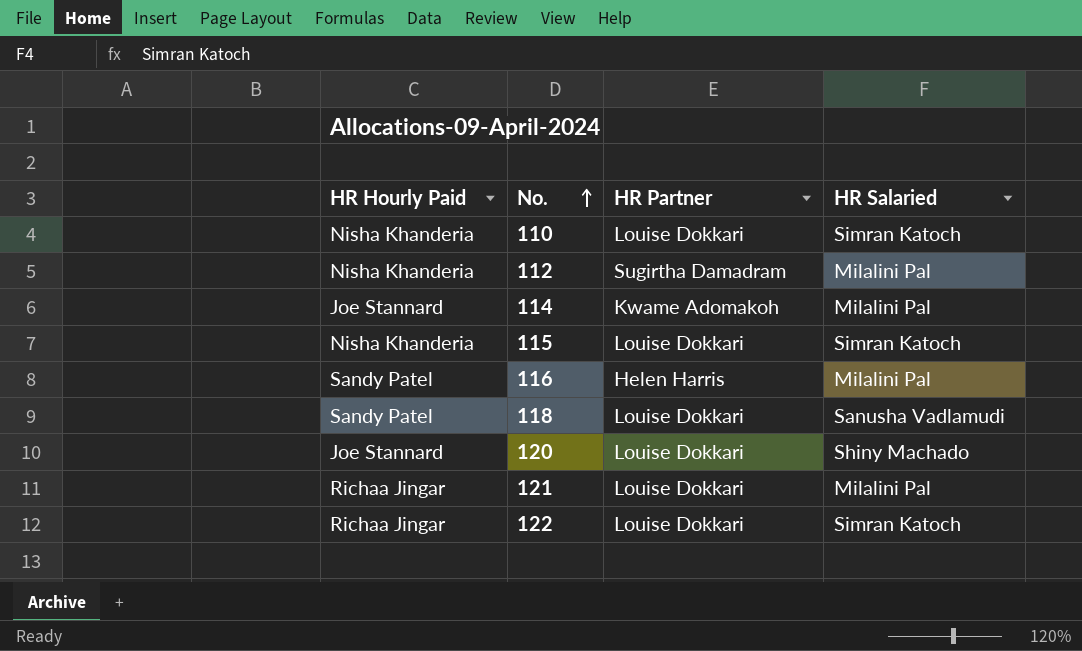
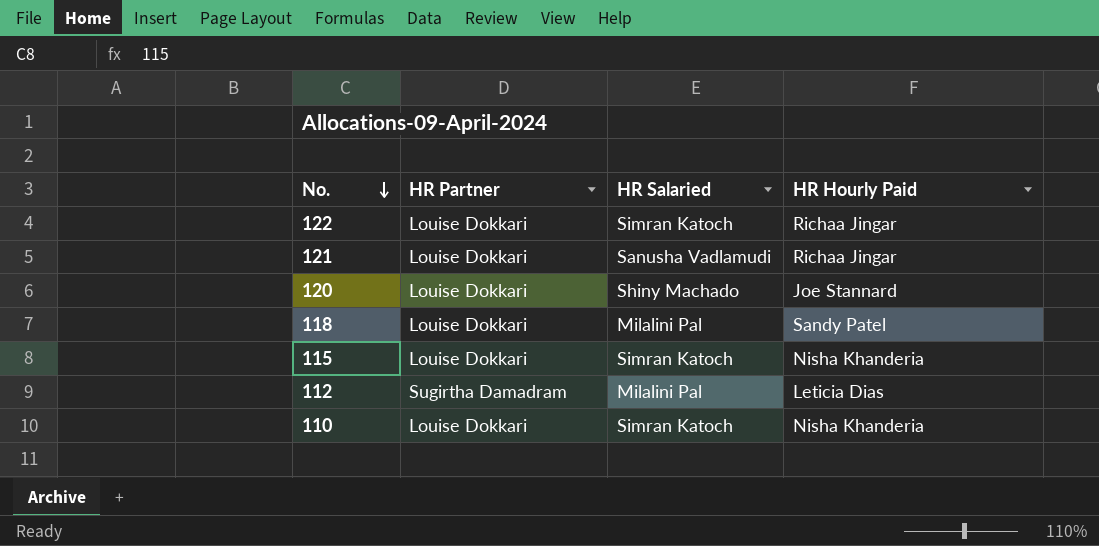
row order: No. ascending -> No. descending
column HR Hourly Paid | position: 1 -> 4
row 114: Joe Stannard | Kwame Adomakoh | Milalini Pal -> none
row 116: Sandy Patel | Helen Harris | Milalini Pal -> none
121 | HR Salaried: Milalini Pal -> Sanusha Vadlamudi
118 | HR Salaried: Sanusha Vadlamudi -> Milalini Pal
112 | HR Hourly Paid: Nisha Khanderia -> Leticia Dias

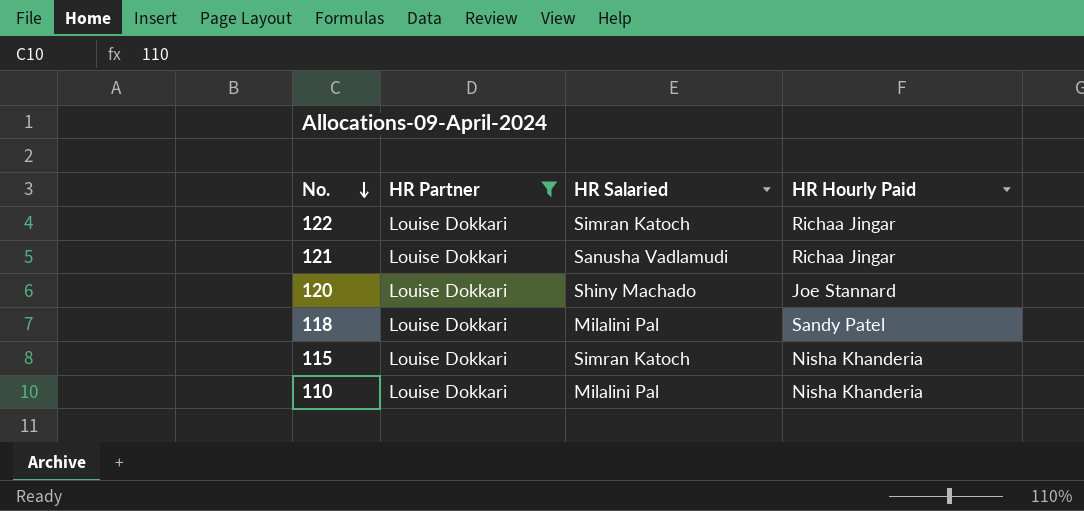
filter: none -> HR Partner = Louise Dokkari
110 | HR Salaried: Simran Katoch -> Milalini Pal

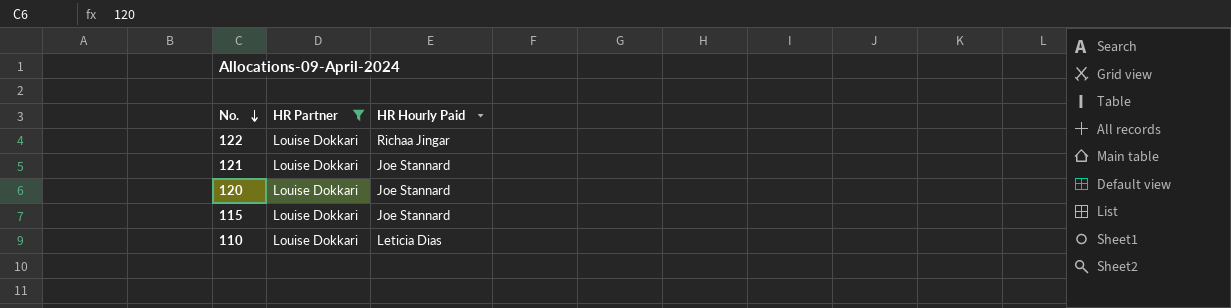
column HR Salaried | position: 3 -> none
row 118: Louise Dokkari | Milalini Pal | Sandy Patel -> none
121 | HR Hourly Paid: Richaa Jingar -> Joe Stannard
115 | HR Hourly Paid: Nisha Khanderia -> Joe Stannard
110 | HR Hourly Paid: Nisha Khanderia -> Leticia Dias

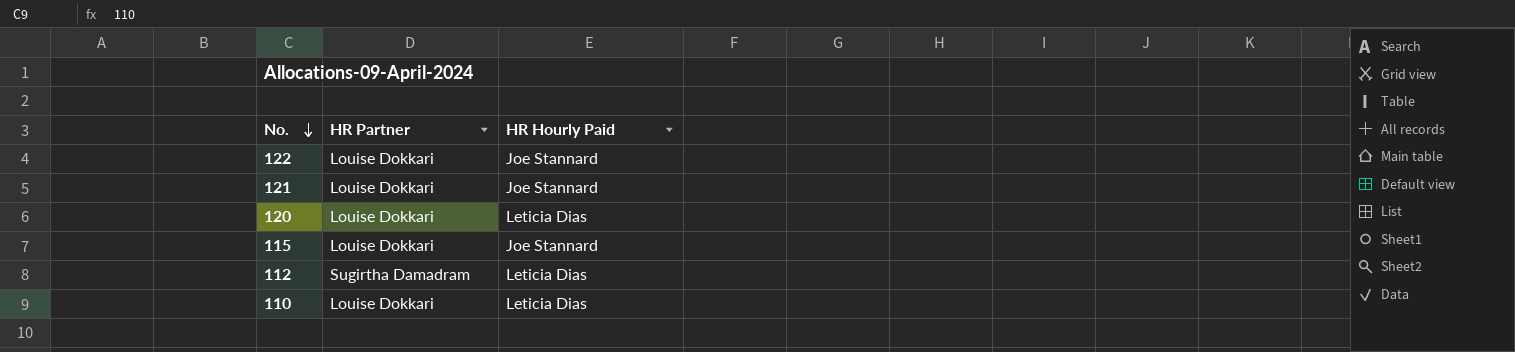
filter: HR Partner = Louise Dokkari -> none
122 | HR Hourly Paid: Richaa Jingar -> Joe Stannard
120 | HR Hourly Paid: Joe Stannard -> Leticia Dias

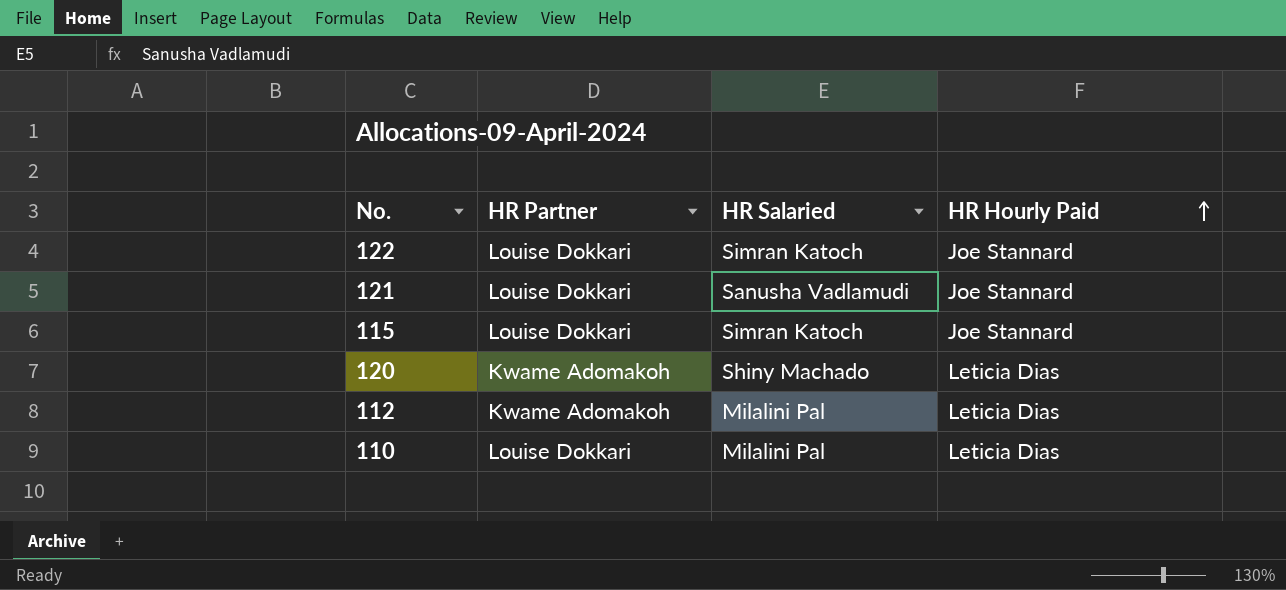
row order: No. descending -> HR Hourly Paid ascending
column HR Salaried | position: none -> 3
120 | HR Partner: Louise Dokkari -> Kwame Adomakoh
112 | HR Partner: Sugirtha Damadram -> Kwame Adomakoh

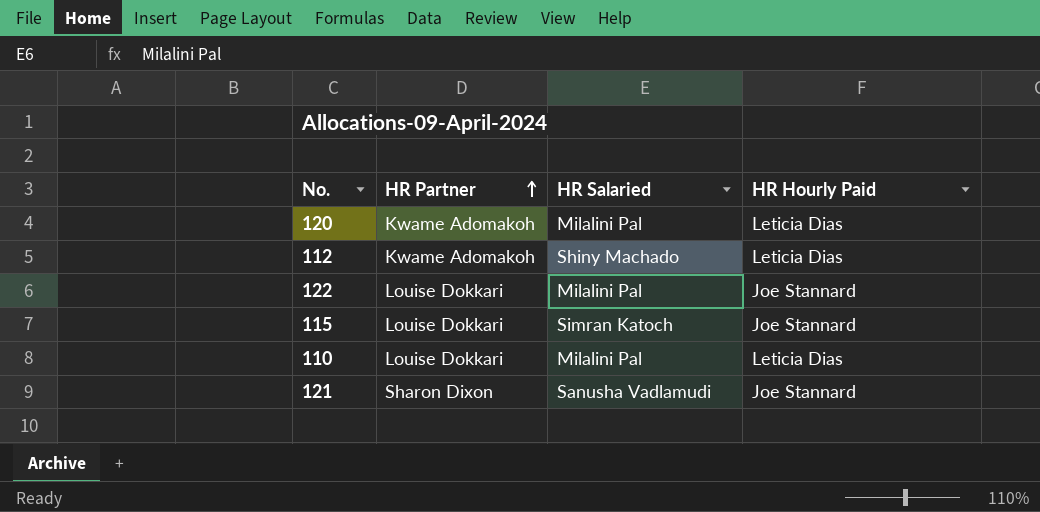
row order: HR Hourly Paid ascending -> HR Partner ascending
120 | HR Salaried: Shiny Machado -> Milalini Pal
112 | HR Salaried: Milalini Pal -> Shiny Machado
122 | HR Salaried: Simran Katoch -> Milalini Pal
121 | HR Partner: Louise Dokkari -> Sharon Dixon

